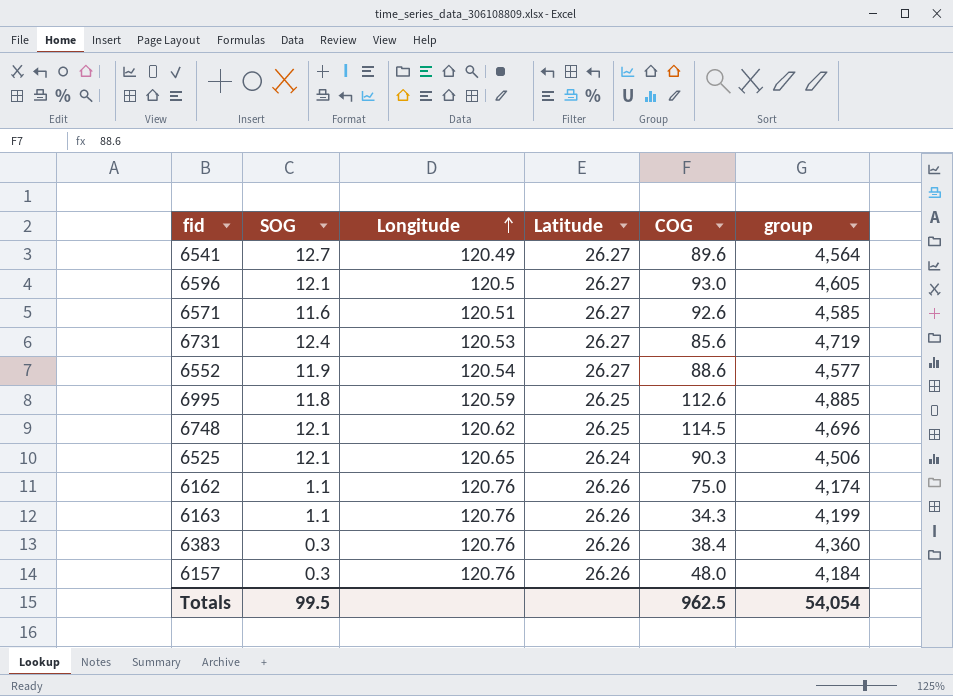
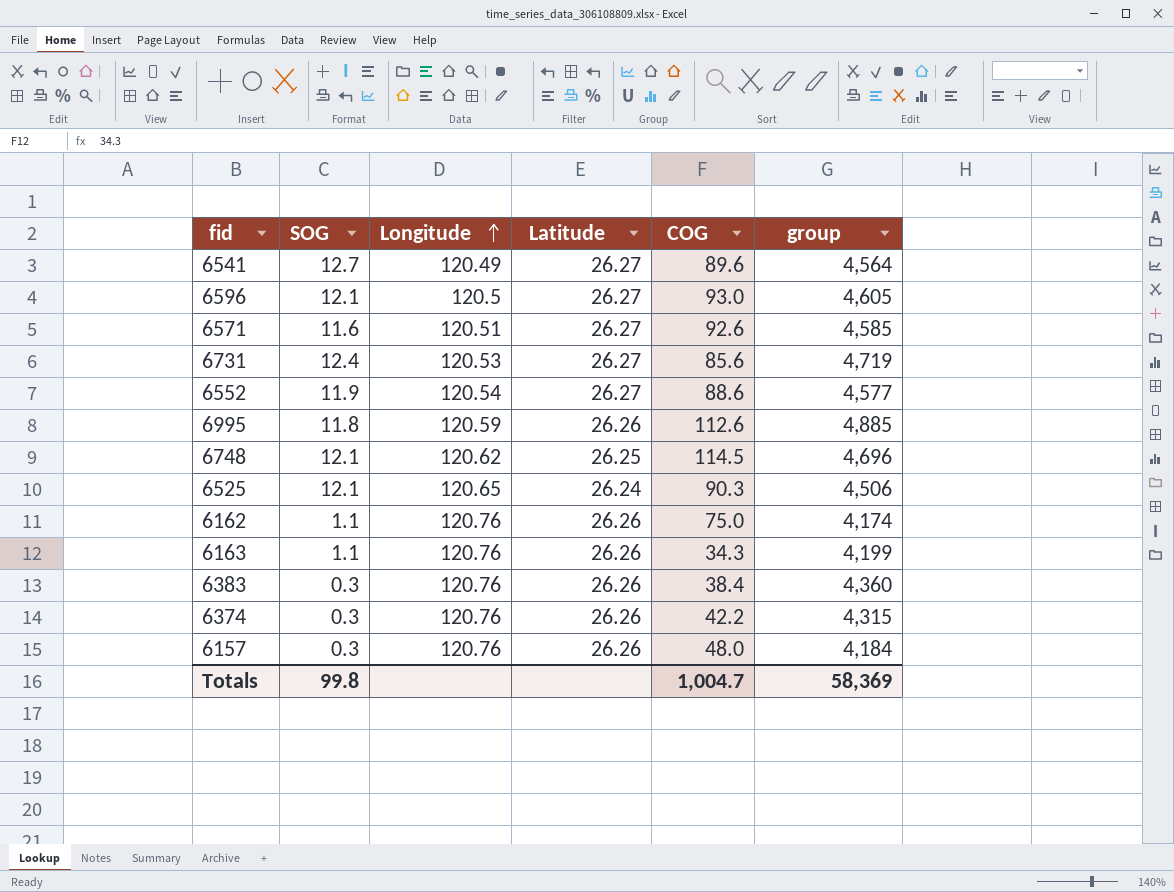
6995 | Latitude: 26.25 -> 26.26
row 6374: none -> 0.3 | 120.76 | 26.26 | 42.2 | 4,315
Totals | SOG: 99.5 -> 99.8
Totals | COG: 962.5 -> 1,004.7
Totals | group: 54,054 -> 58,369

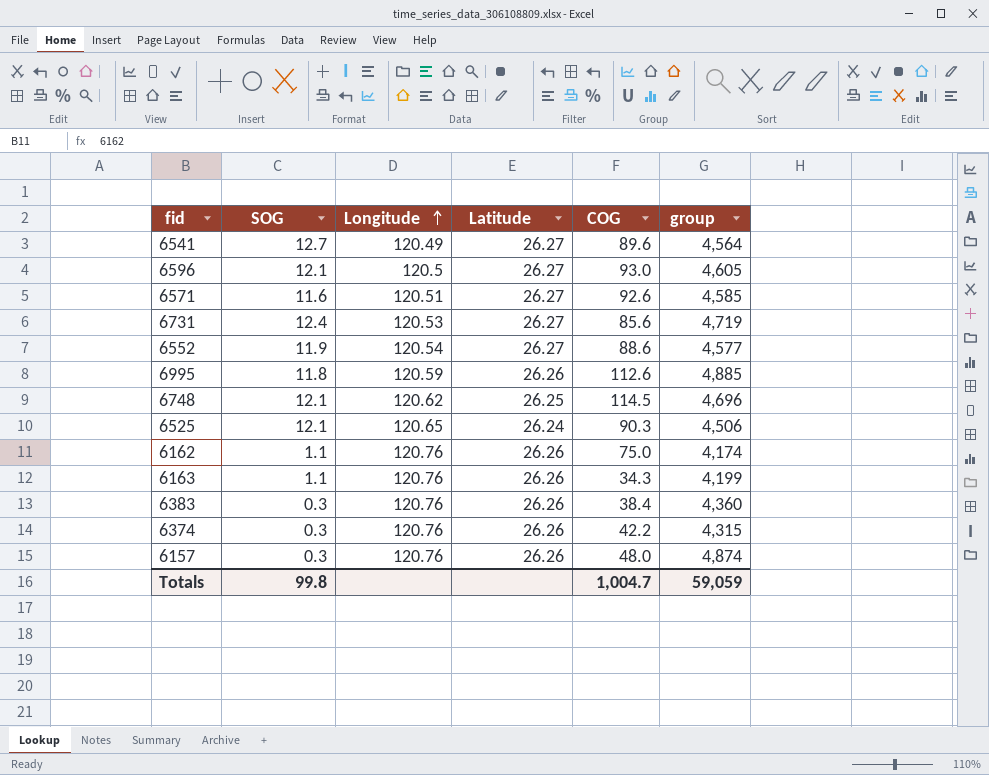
6157 | group: 4,184 -> 4,874
Totals | group: 58,369 -> 59,059

